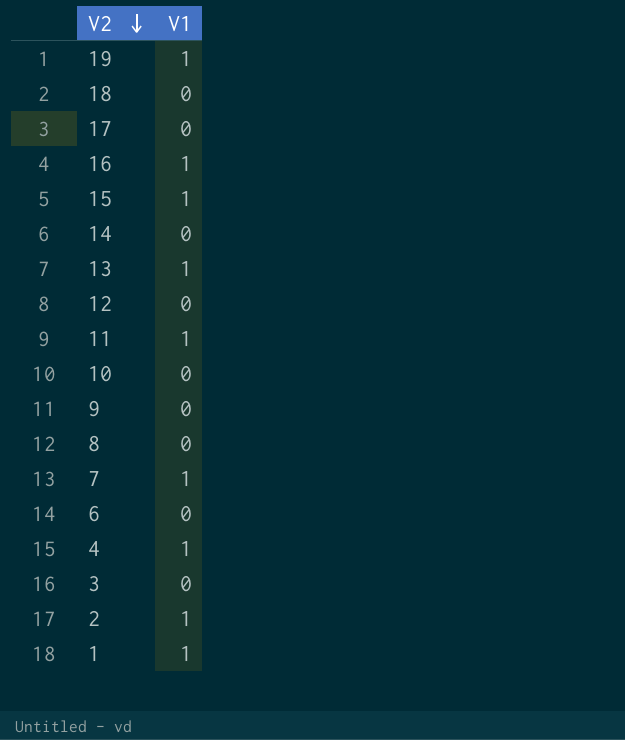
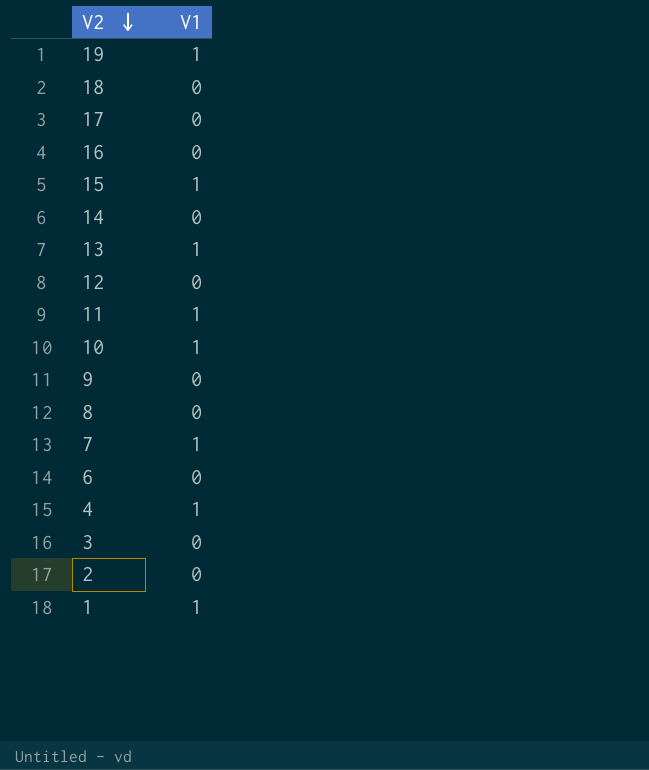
16 | V1: 1 -> 0
10 | V1: 0 -> 1
2 | V1: 1 -> 0

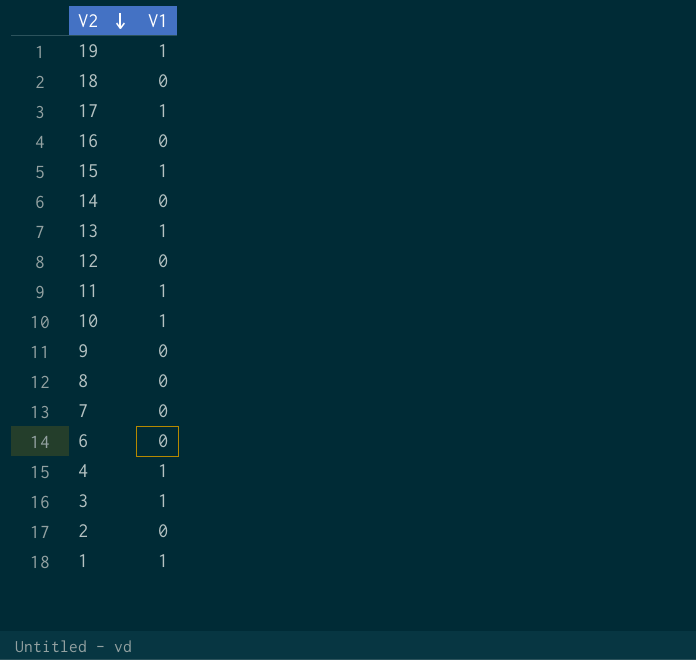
17 | V1: 0 -> 1
7 | V1: 1 -> 0
3 | V1: 0 -> 1

